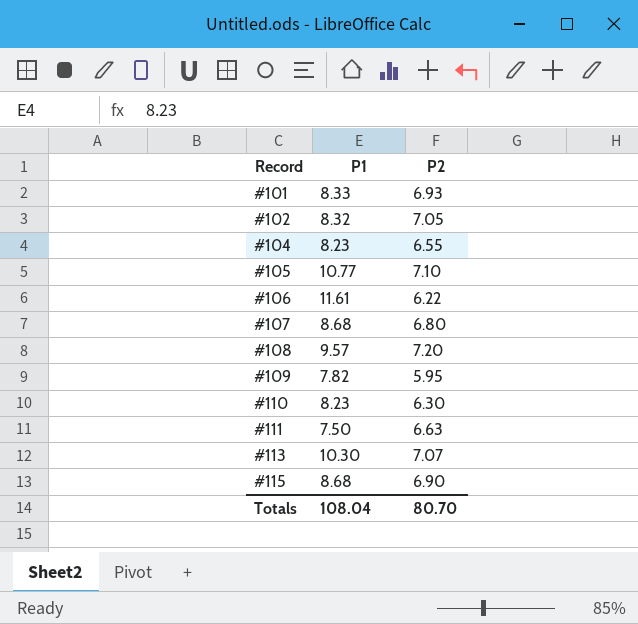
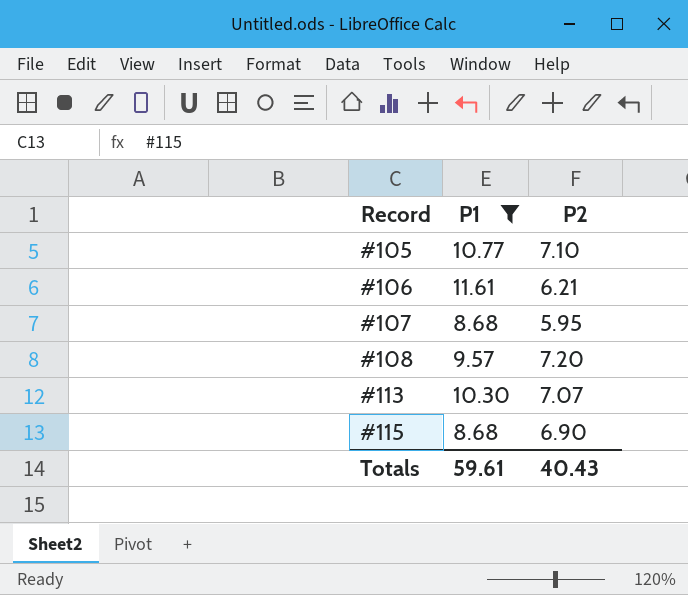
filter: none -> P1 >= 8.68
#106 | P2: 6.22 -> 6.21
#107 | P2: 6.80 -> 5.95
Totals | P1: 108.04 -> 59.61
Totals | P2: 80.70 -> 40.43

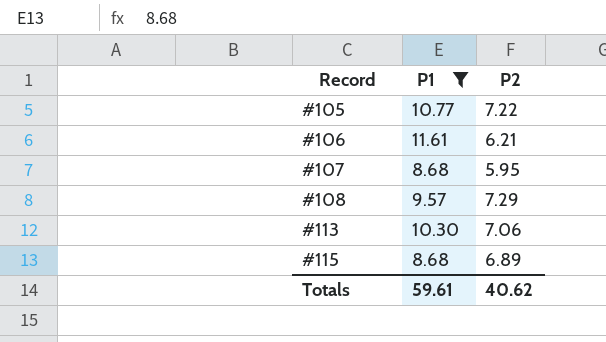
#105 | P2: 7.10 -> 7.22
#108 | P2: 7.20 -> 7.29
#113 | P2: 7.07 -> 7.06
#115 | P2: 6.90 -> 6.89
Totals | P2: 40.43 -> 40.62

